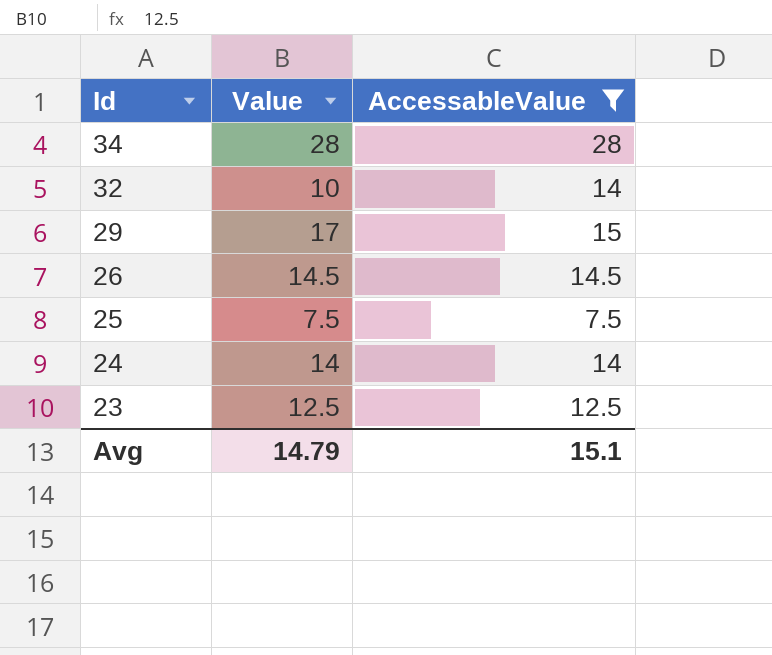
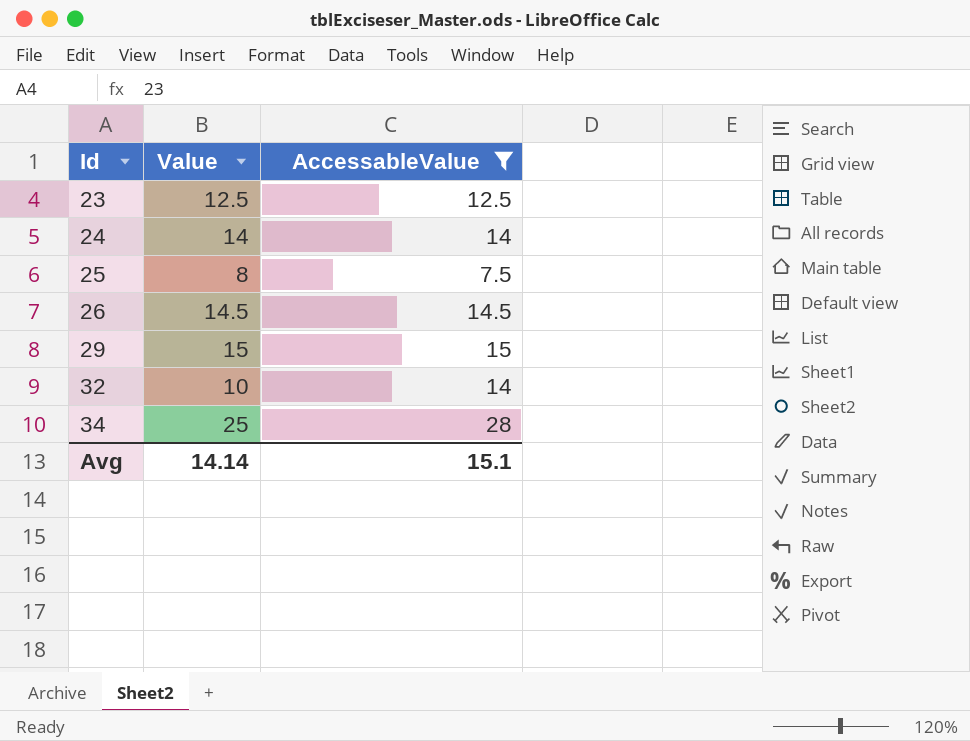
row order: Id descending -> Id ascending
25 | Value: 7.5 -> 8
29 | Value: 17 -> 15
34 | Value: 28 -> 25
Avg | Value: 14.79 -> 14.14

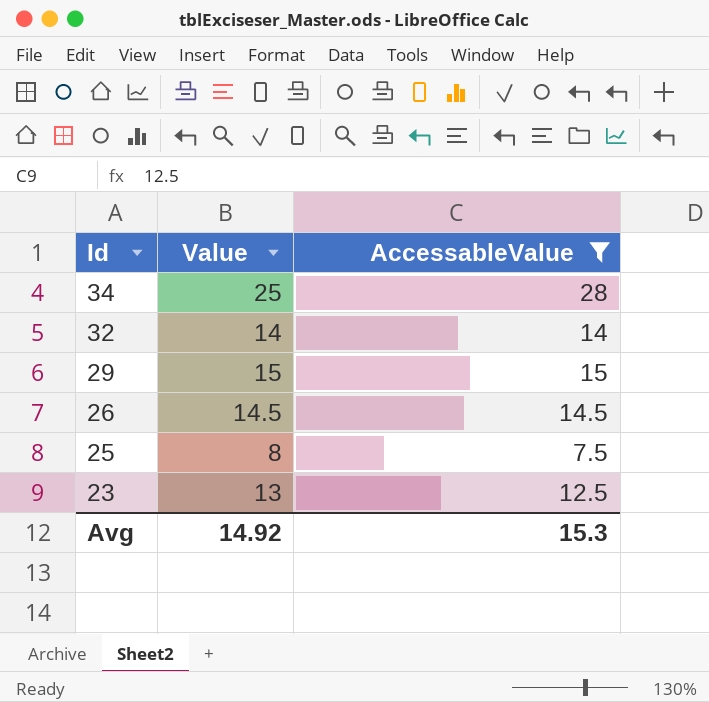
row order: Id ascending -> Id descending
row 24: 14 | 14 -> none
32 | Value: 10 -> 14
23 | Value: 12.5 -> 13
Avg | Value: 14.14 -> 14.92
Avg | AccessableValue: 15.1 -> 15.3

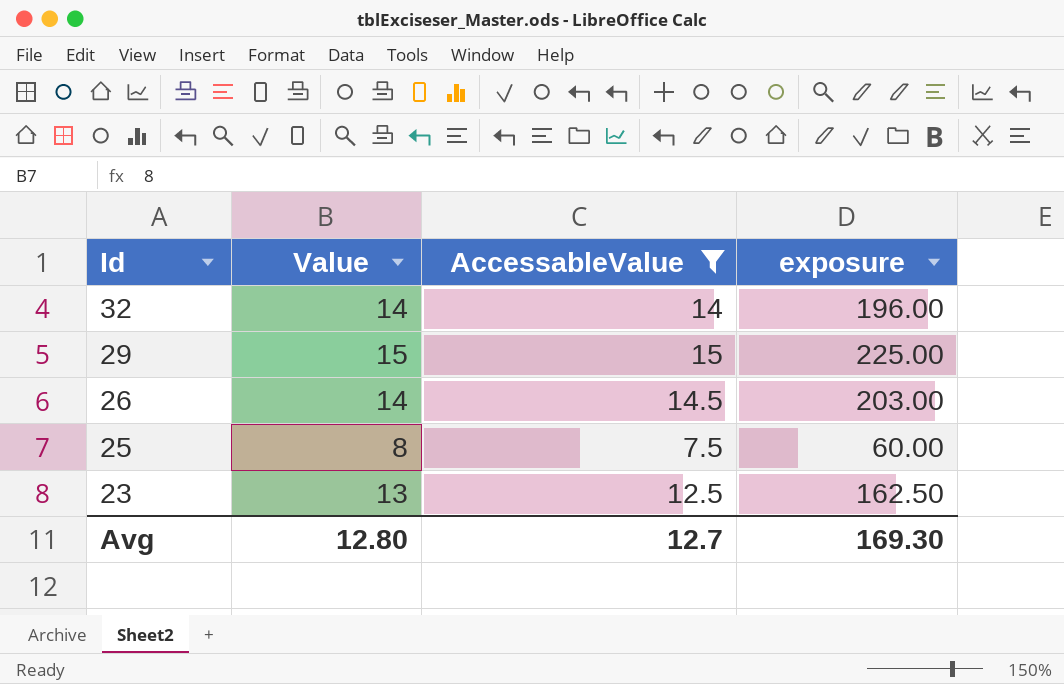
column exposure | formula: none -> [Value] * [AccessableValue]
row 34: 25 | 28 -> none
26 | Value: 14.5 -> 14
Avg | Value: 14.92 -> 12.80
Avg | AccessableValue: 15.3 -> 12.7

